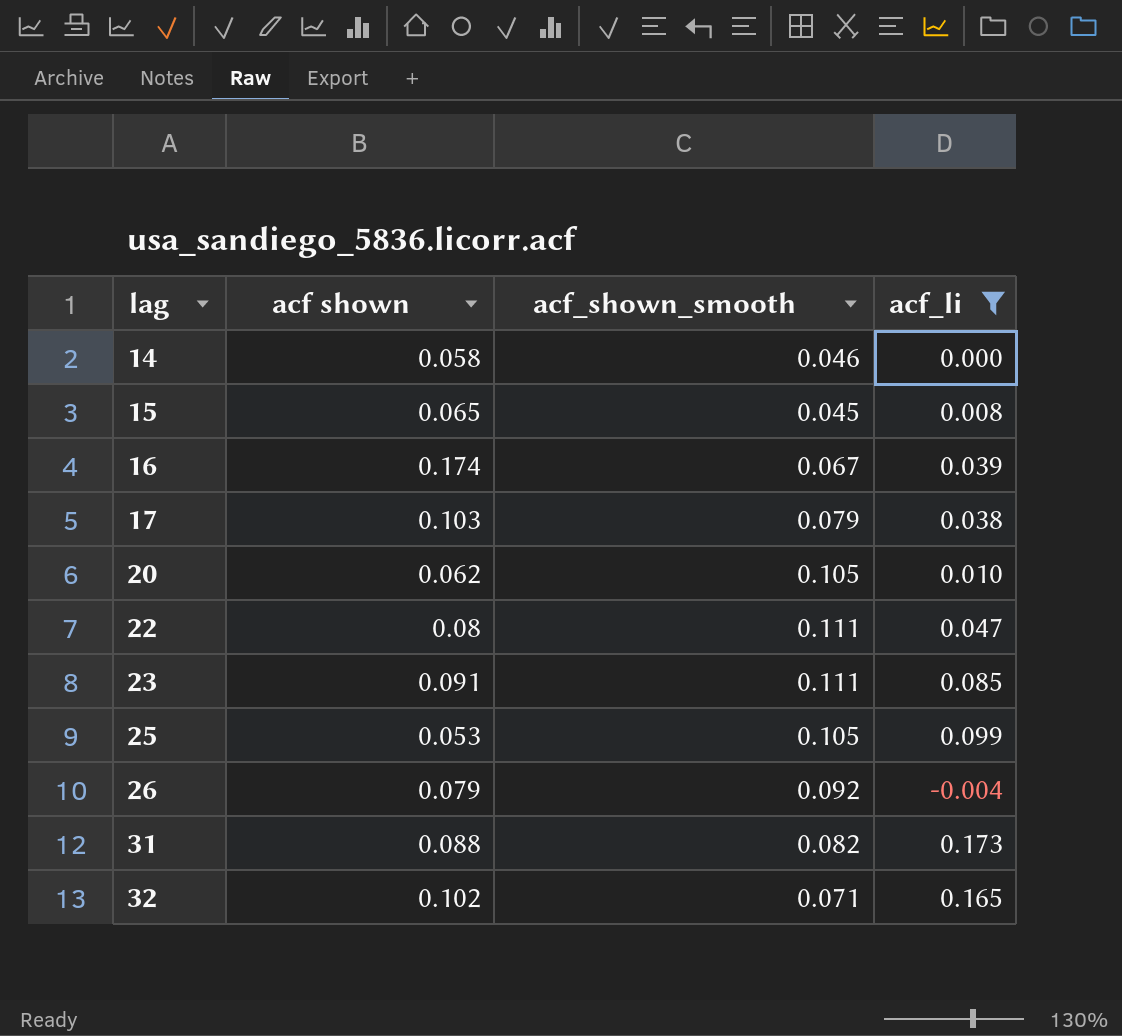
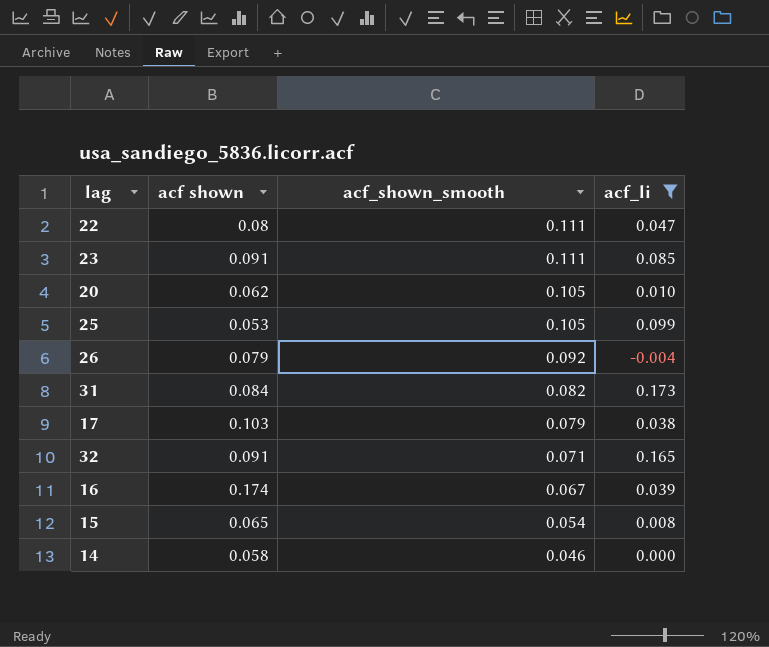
row order: lag ascending -> acf_shown_smooth descending
31 | acf shown: 0.088 -> 0.084
32 | acf shown: 0.102 -> 0.091
15 | acf_shown_smooth: 0.045 -> 0.054

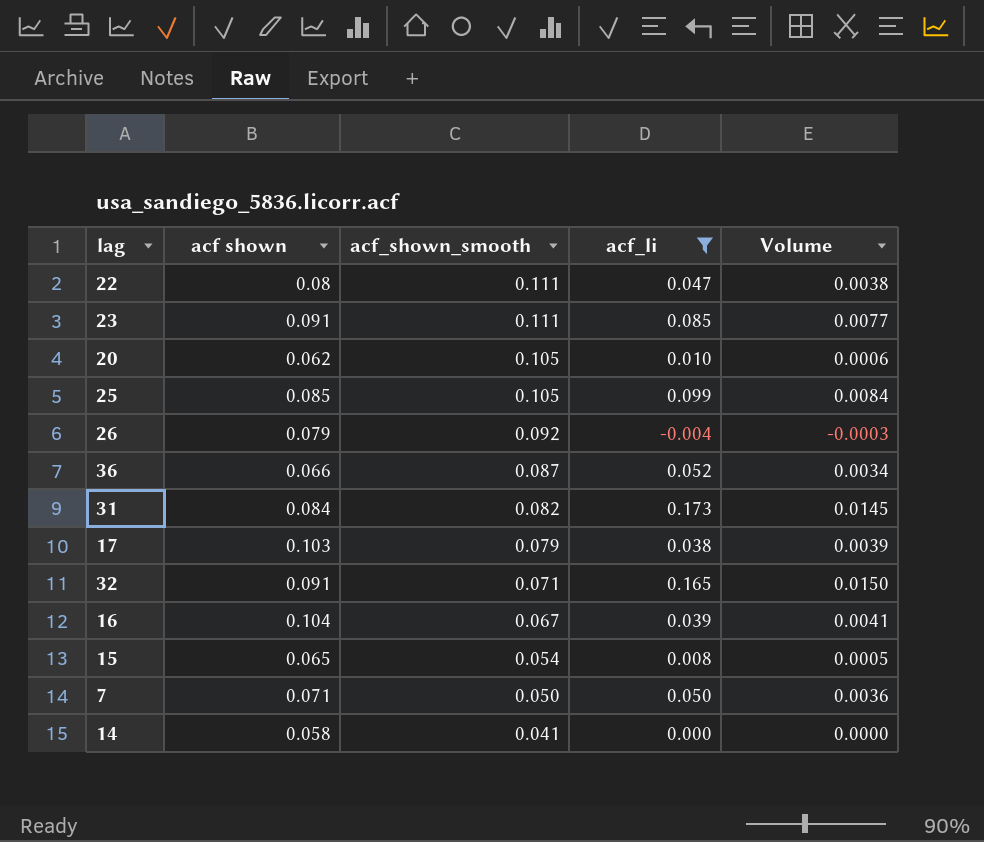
column Volume | formula: none -> [acf shown] * [acf_li]
25 | acf shown: 0.053 -> 0.085
row 36: none -> 0.066 | 0.087 | 0.052 | 0.0034
16 | acf shown: 0.174 -> 0.104
row 7: none -> 0.071 | 0.050 | 0.050 | 0.0036
14 | acf_shown_smooth: 0.046 -> 0.041

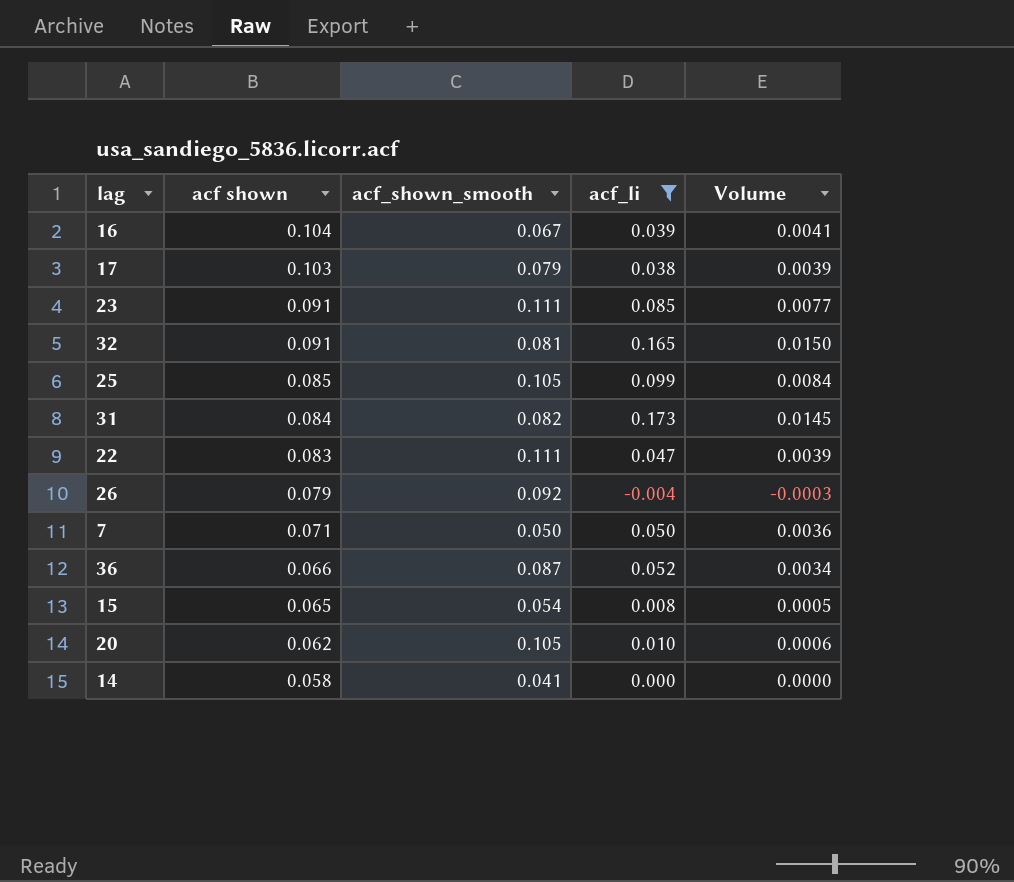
row order: acf_shown_smooth descending -> acf shown descending
32 | acf_shown_smooth: 0.071 -> 0.081
22 | acf shown: 0.08 -> 0.083
22 | Volume: 0.0038 -> 0.0039

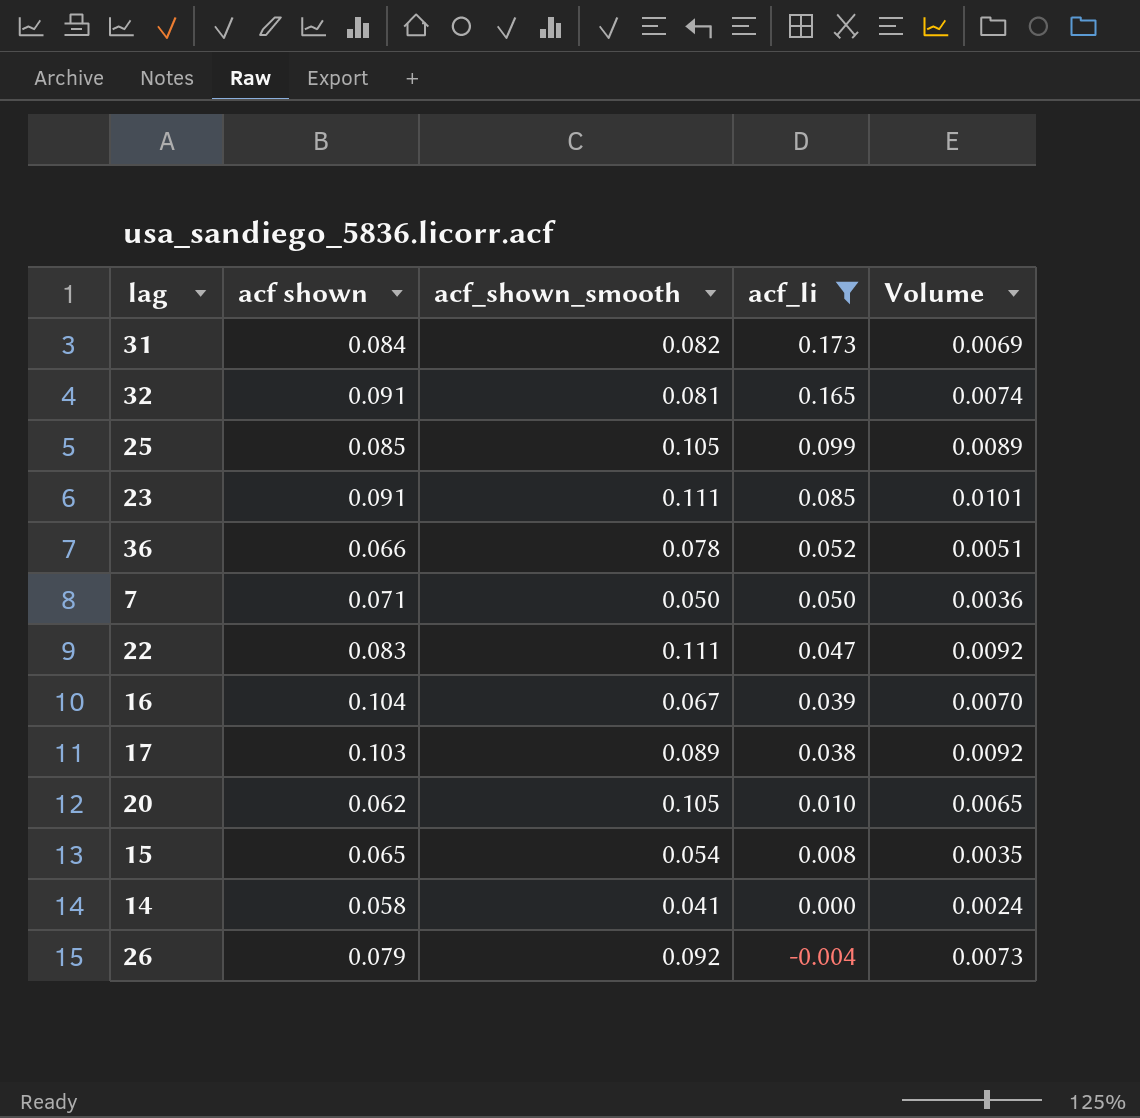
row order: acf shown descending -> acf_li descending
column Volume | formula: [acf shown] * [acf_li] -> [acf shown] * [acf_shown_smooth]
36 | acf_shown_smooth: 0.087 -> 0.078
17 | acf_shown_smooth: 0.079 -> 0.089

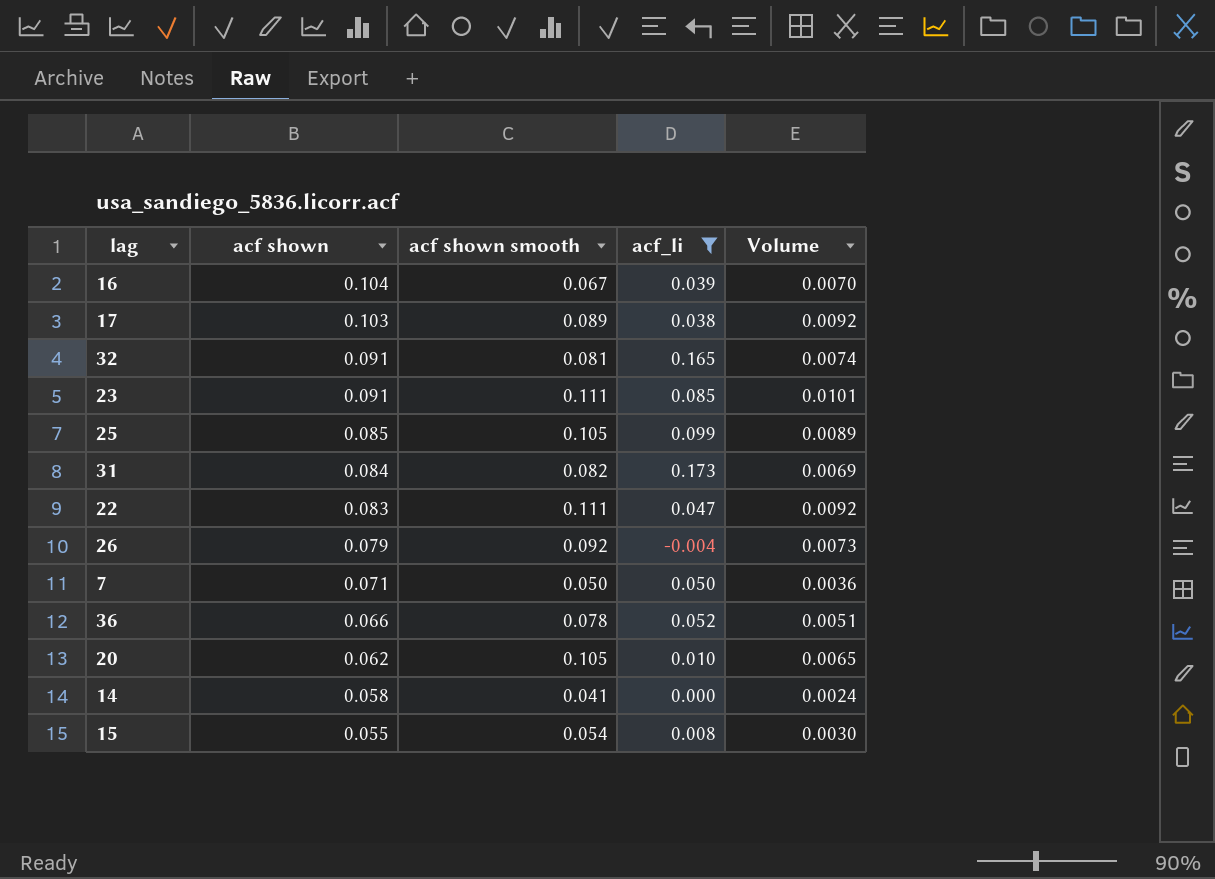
row order: acf_li descending -> acf shown descending
column name: acf_shown_smooth -> acf shown smooth
15 | acf shown: 0.065 -> 0.055
15 | Volume: 0.0035 -> 0.0030

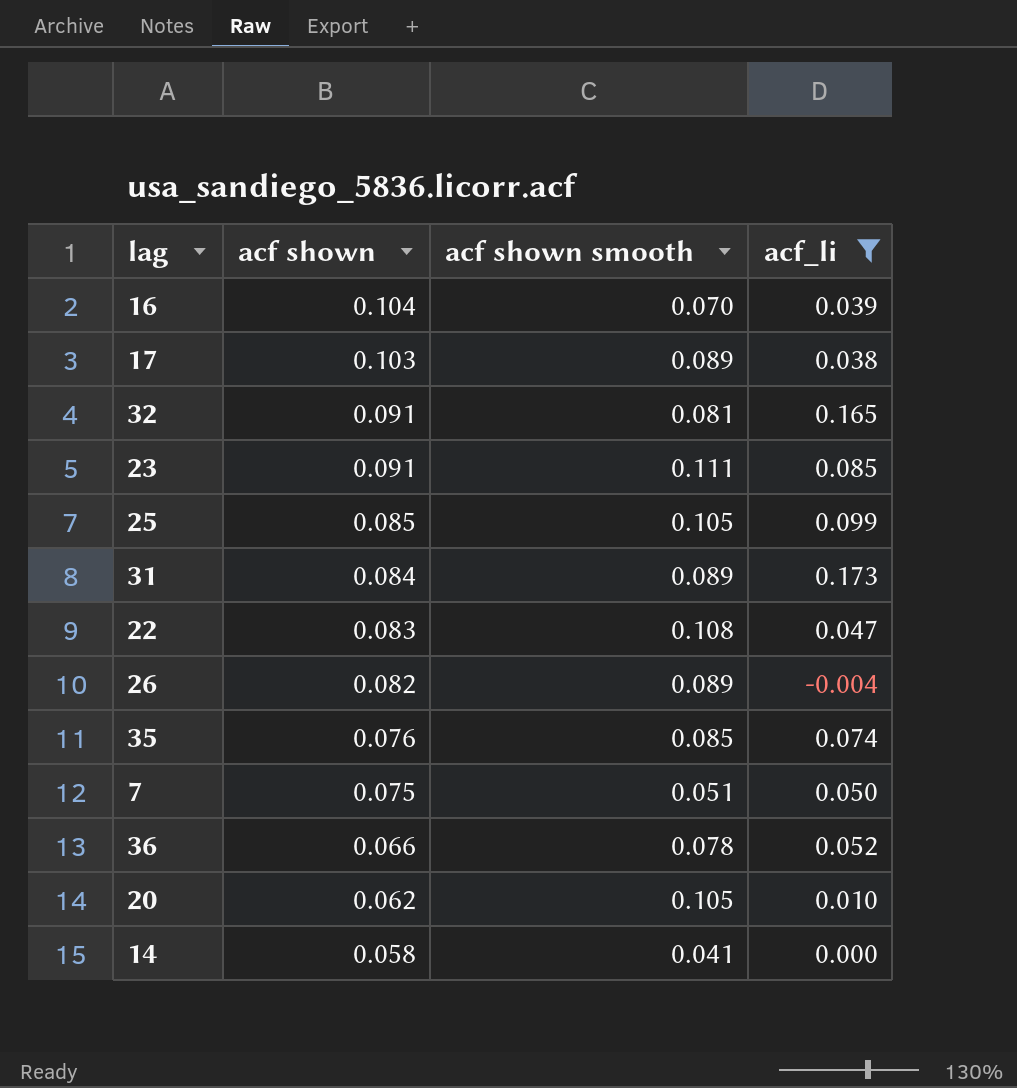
column Volume | formula: [acf shown] * [acf shown smooth] -> none
row 15: 0.055 | 0.054 | 0.008 | 0.0030 -> none
16 | acf shown smooth: 0.067 -> 0.070
31 | acf shown smooth: 0.082 -> 0.089
22 | acf shown smooth: 0.111 -> 0.108
26 | acf shown: 0.079 -> 0.082
26 | acf shown smooth: 0.092 -> 0.089
row 35: none -> 0.076 | 0.085 | 0.074
7 | acf shown: 0.071 -> 0.075
7 | acf shown smooth: 0.050 -> 0.051

